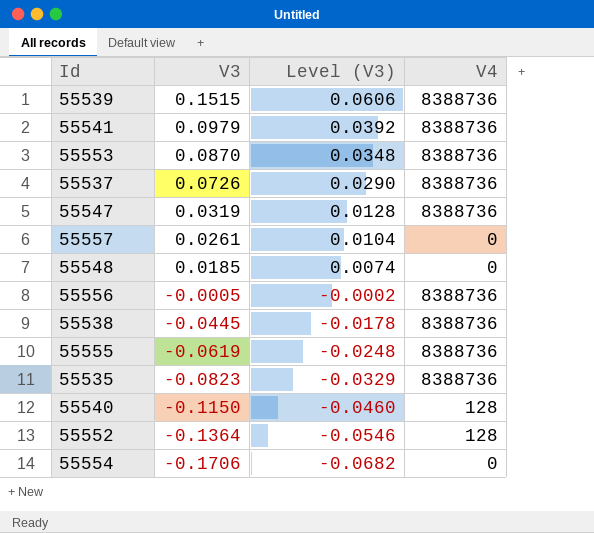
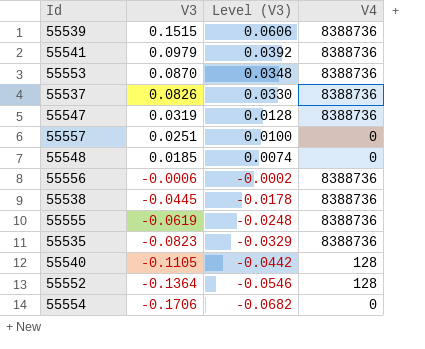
55537 | V3: 0.0726 -> 0.0826
55537 | Level (V3): 0.0290 -> 0.0330
55557 | V3: 0.0261 -> 0.0251
55557 | Level (V3): 0.0104 -> 0.0100
55556 | V3: -0.0005 -> -0.0006
55540 | V3: -0.1150 -> -0.1105
55540 | Level (V3): -0.0460 -> -0.0442

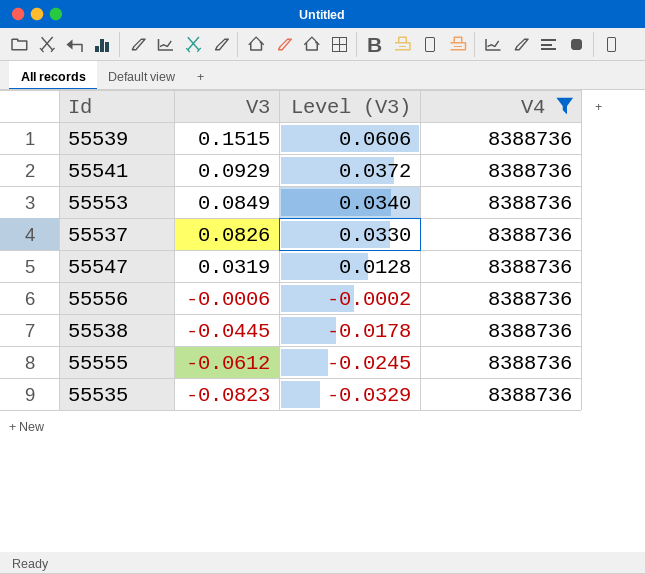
filter: none -> V4 = 8388736
55541 | V3: 0.0979 -> 0.0929
55541 | Level (V3): 0.0392 -> 0.0372
55553 | V3: 0.0870 -> 0.0849
55553 | Level (V3): 0.0348 -> 0.0340
55555 | V3: -0.0619 -> -0.0612
55555 | Level (V3): -0.0248 -> -0.0245

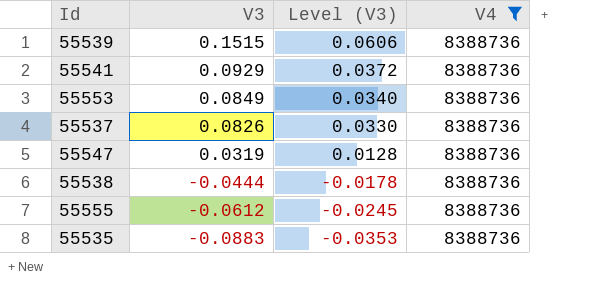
row 55556: -0.0006 | -0.0002 | 8388736 -> none
55538 | V3: -0.0445 -> -0.0444
55535 | V3: -0.0823 -> -0.0883
55535 | Level (V3): -0.0329 -> -0.0353

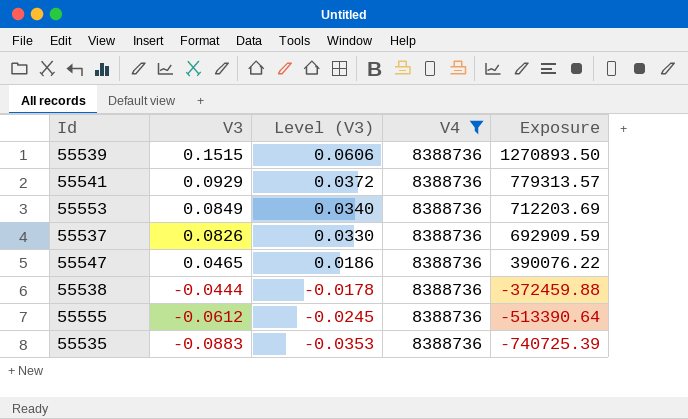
column Exposure | formula: none -> [V3] * [V4]
55547 | V3: 0.0319 -> 0.0465
55547 | Level (V3): 0.0128 -> 0.0186

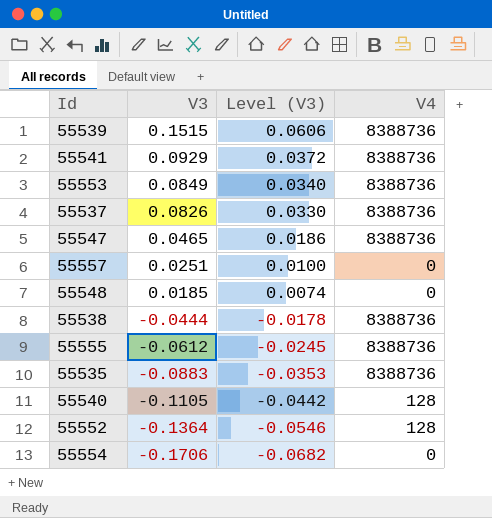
filter: V4 = 8388736 -> none
column Exposure | formula: [V3] * [V4] -> none

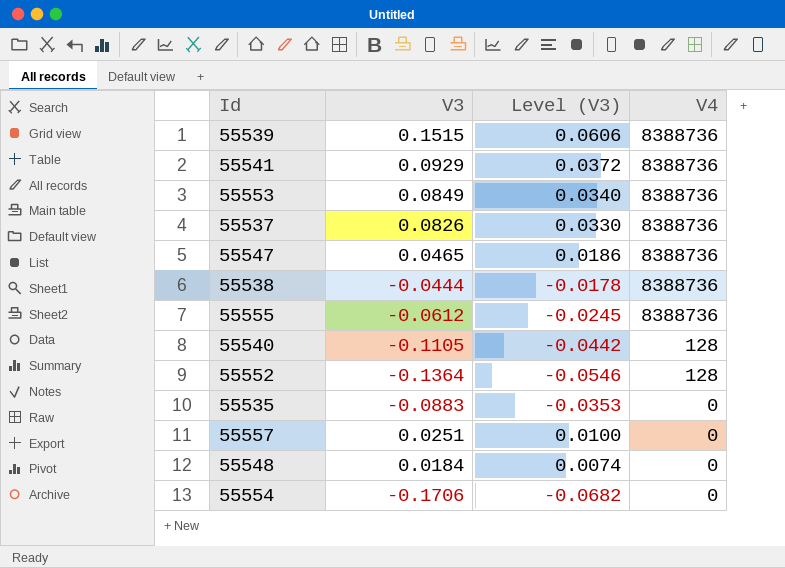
row order: V3 descending -> V4 descending
55535 | V4: 8388736 -> 0
55548 | V3: 0.0185 -> 0.0184

